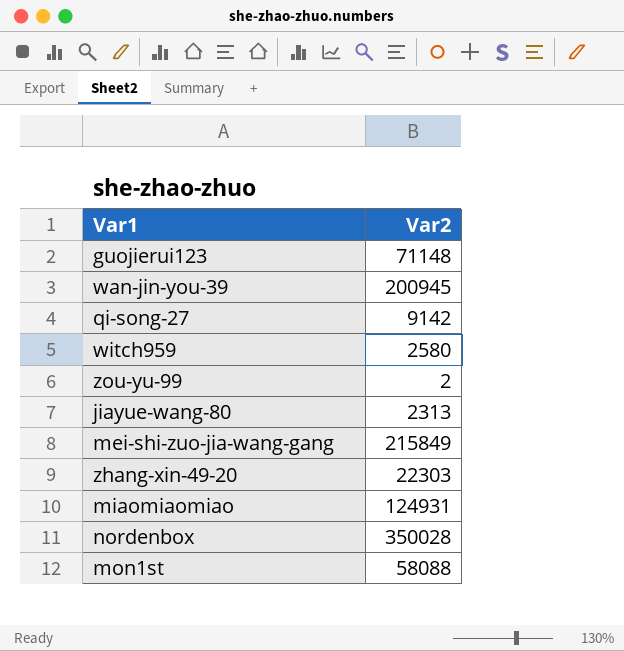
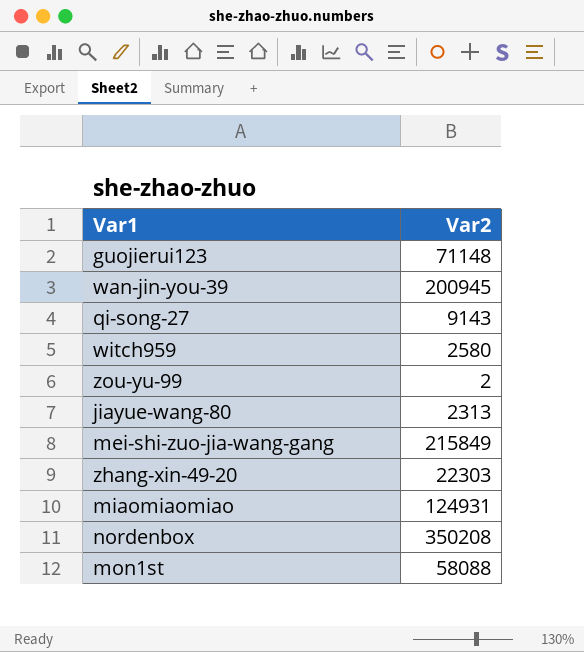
qi-song-27 | Var2: 9142 -> 9143
nordenbox | Var2: 350028 -> 350208

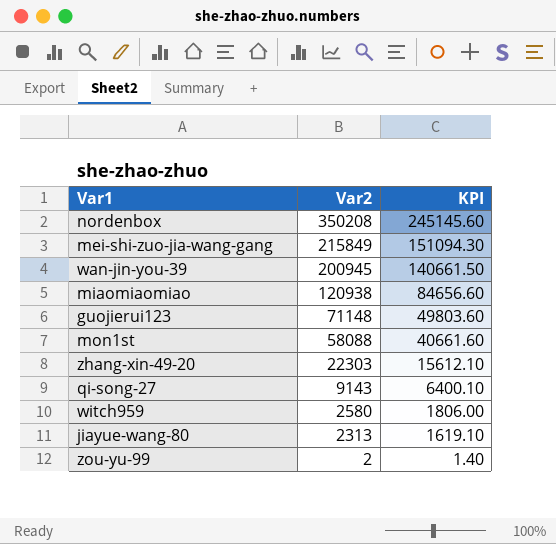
row order: none -> Var2 descending
column KPI | formula: none -> [Var2] * 0.7
miaomiaomiao | Var2: 124931 -> 120938

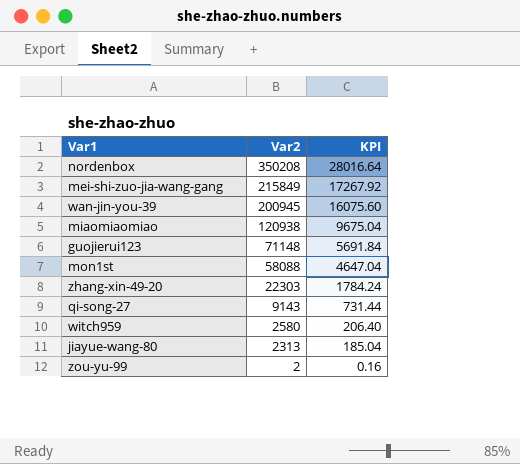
column KPI | formula: [Var2] * 0.7 -> [Var2] * 0.08

